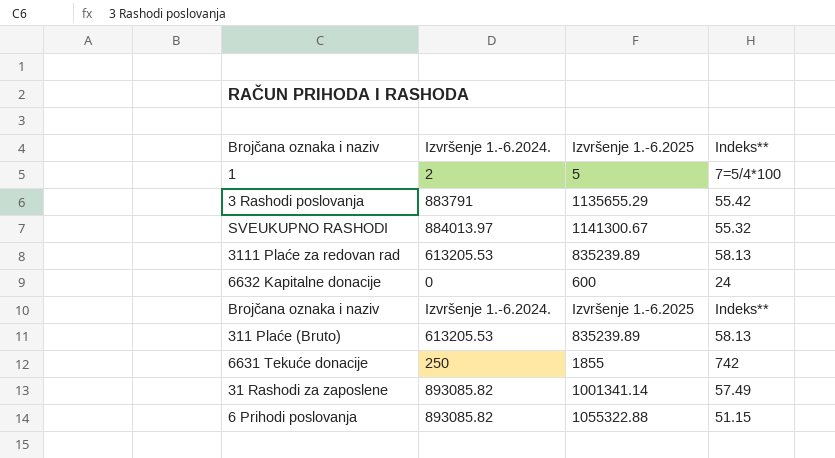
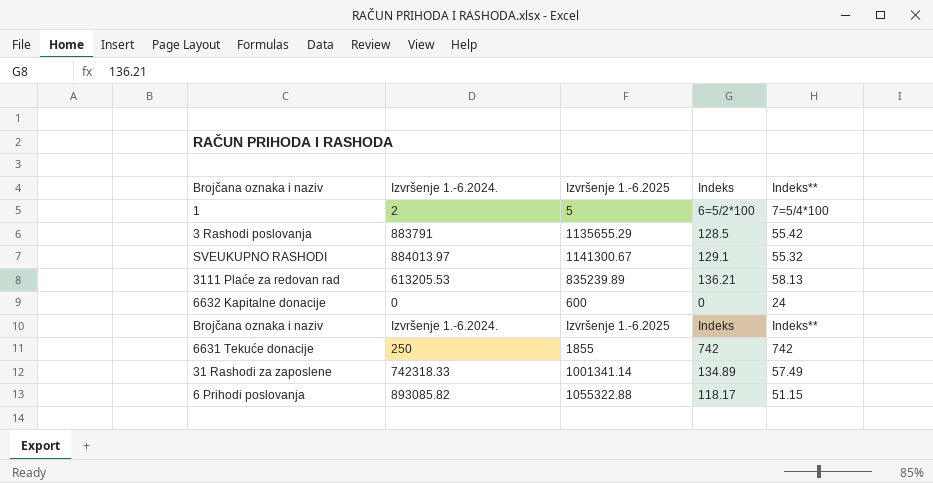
column Indeks | position: none -> 4
row 311 Plaće (Bruto): 613205.53 | 835239.89 | 58.13 -> none
31 Rashodi za zaposlene | Izvršenje 1.-6.2024.: 893085.82 -> 742318.33

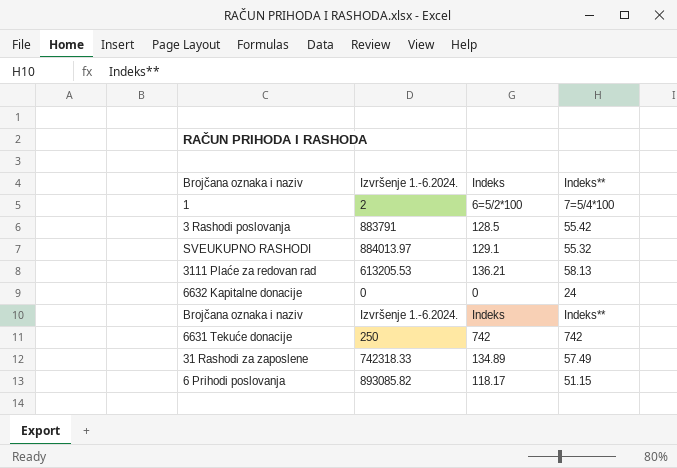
column Izvršenje 1.-6.2025 | position: 3 -> none

